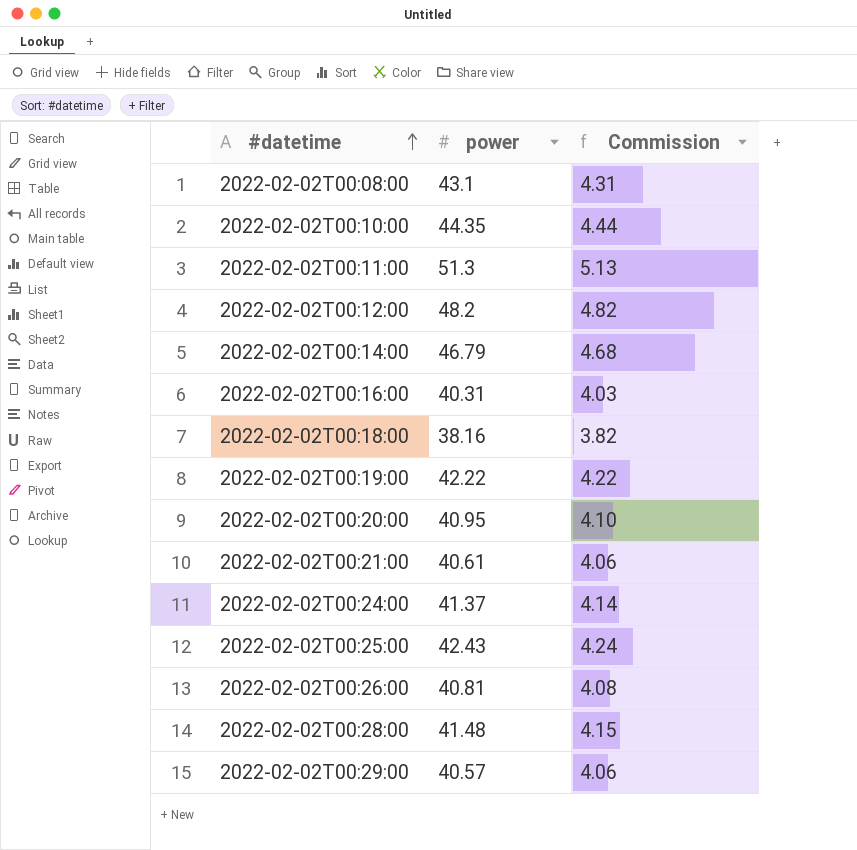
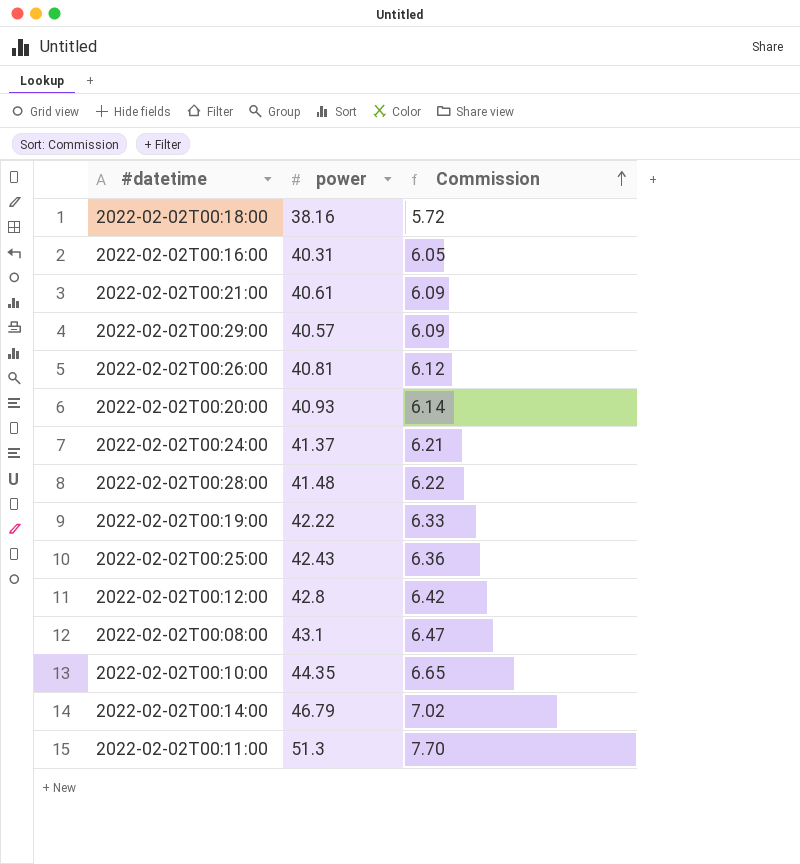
row order: #datetime ascending -> Commission ascending
column Commission | formula: [power] * 0.1 -> [power] * 0.15
2022-02-02T00:20:00 | power: 40.95 -> 40.93
2022-02-02T00:12:00 | power: 48.2 -> 42.8

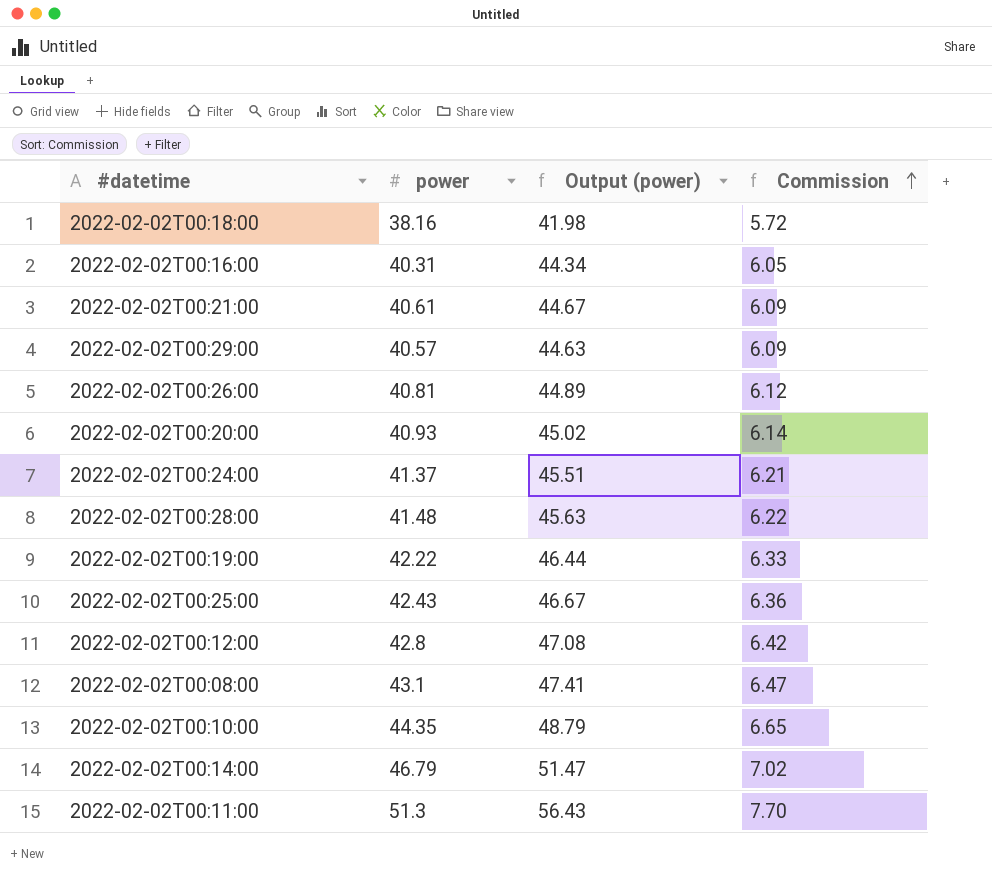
column Output (power) | formula: none -> [power] * 1.1

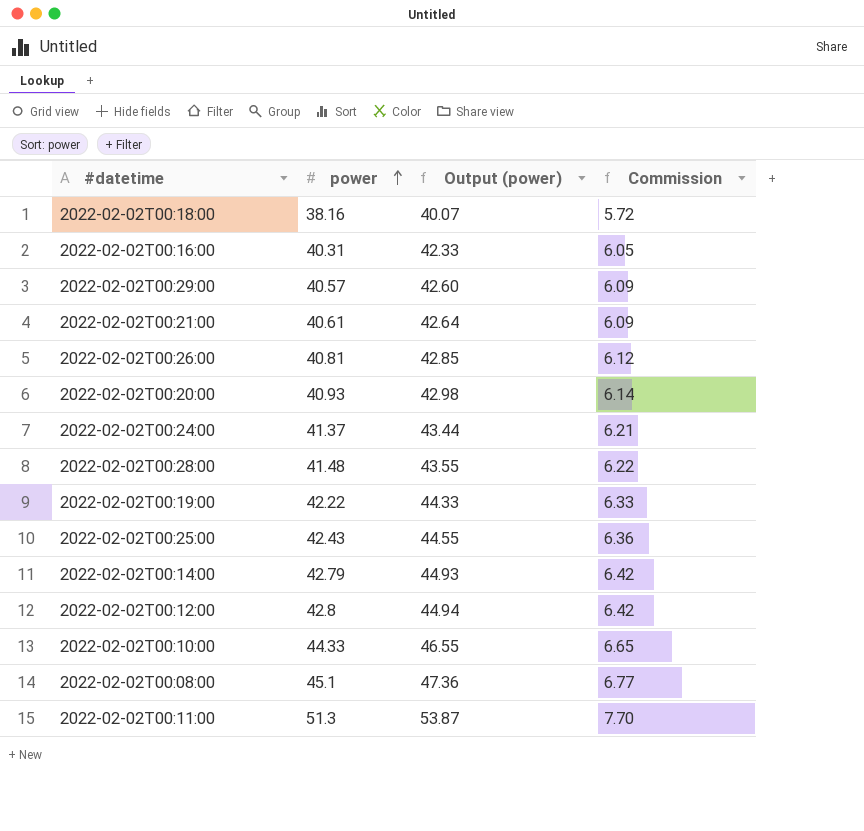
row order: Commission ascending -> power ascending
column Output (power) | formula: [power] * 1.1 -> [power] * 1.05
2022-02-02T00:14:00 | power: 46.79 -> 42.79
2022-02-02T00:14:00 | Commission: 7.02 -> 6.42
2022-02-02T00:10:00 | power: 44.35 -> 44.33
2022-02-02T00:08:00 | power: 43.1 -> 45.1
2022-02-02T00:08:00 | Commission: 6.47 -> 6.77

